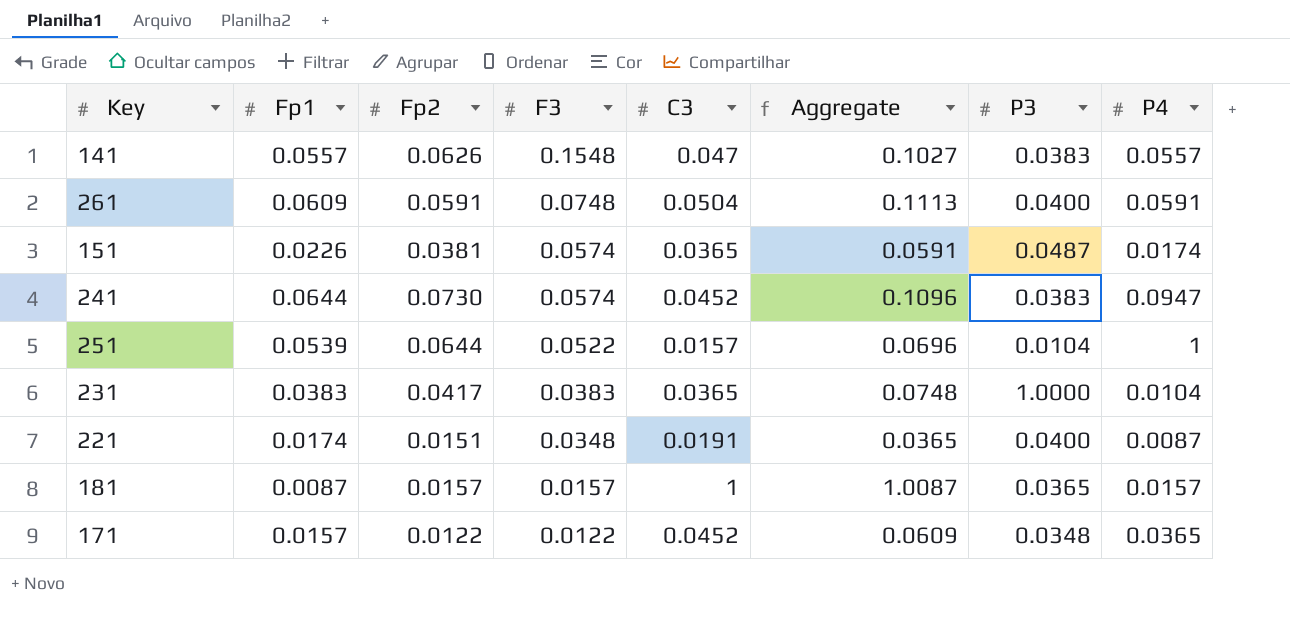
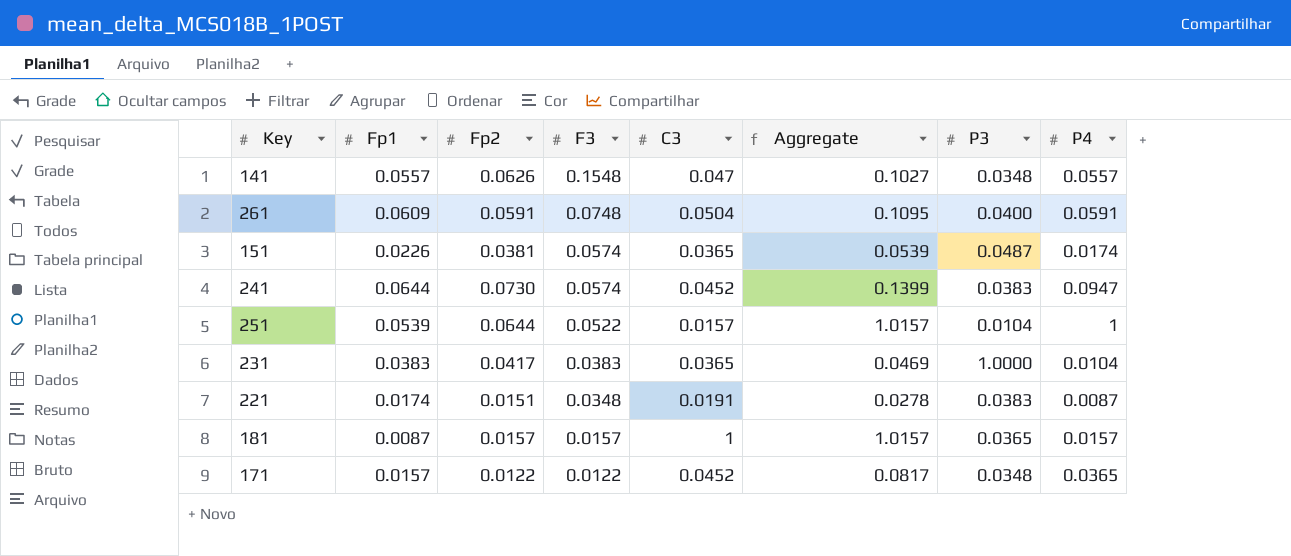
column Aggregate | formula: [Fp1] + [C3] -> [C3] + [P4]
141 | P3: 0.0383 -> 0.0348
221 | P3: 0.0400 -> 0.0383

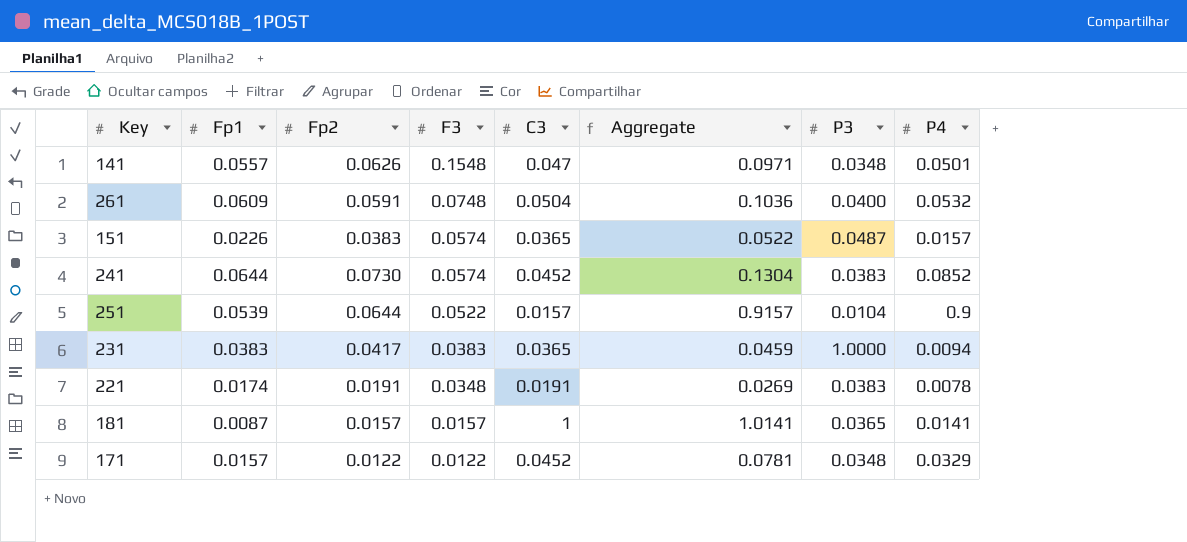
141 | Aggregate: 0.1027 -> 0.0971
141 | P4: 0.0557 -> 0.0501
261 | Aggregate: 0.1095 -> 0.1036
261 | P4: 0.0591 -> 0.0532
151 | Fp2: 0.0381 -> 0.0383
151 | Aggregate: 0.0539 -> 0.0522
151 | P4: 0.0174 -> 0.0157
241 | Aggregate: 0.1399 -> 0.1304
241 | P4: 0.0947 -> 0.0852
251 | Aggregate: 1.0157 -> 0.9157
251 | P4: 1 -> 0.9
231 | Aggregate: 0.0469 -> 0.0459
231 | P4: 0.0104 -> 0.0094
221 | Fp2: 0.0151 -> 0.0191
221 | Aggregate: 0.0278 -> 0.0269
221 | P4: 0.0087 -> 0.0078
181 | Aggregate: 1.0157 -> 1.0141
181 | P4: 0.0157 -> 0.0141
171 | Aggregate: 0.0817 -> 0.0781
171 | P4: 0.0365 -> 0.0329

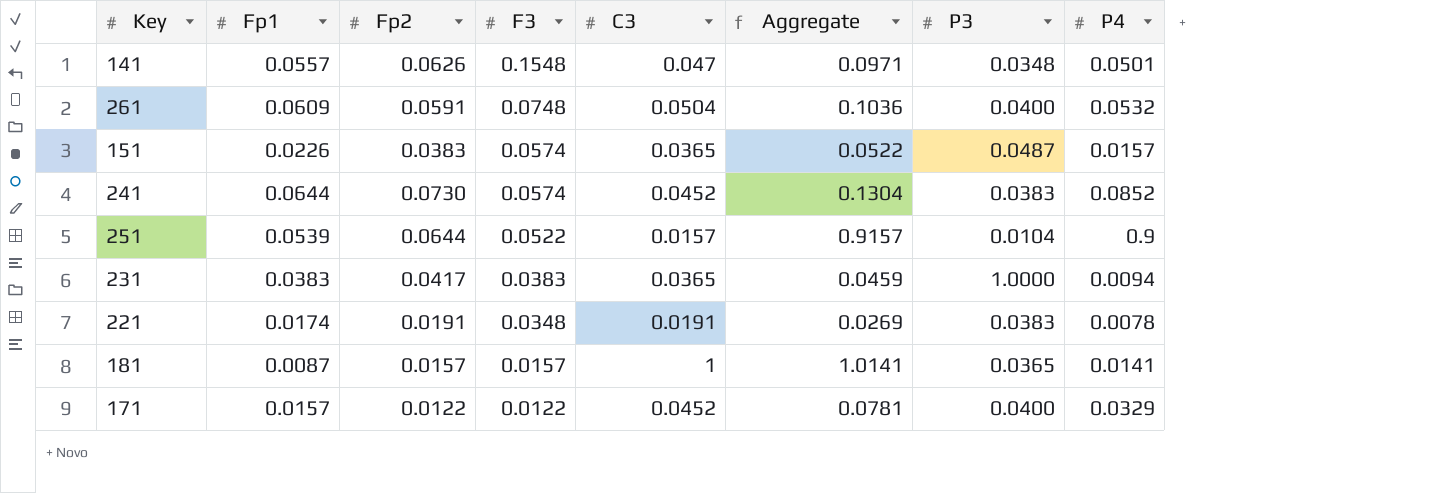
171 | P3: 0.0348 -> 0.0400

